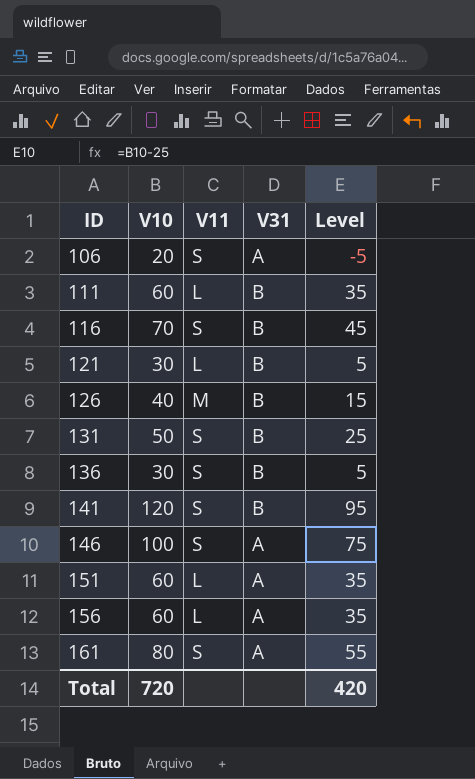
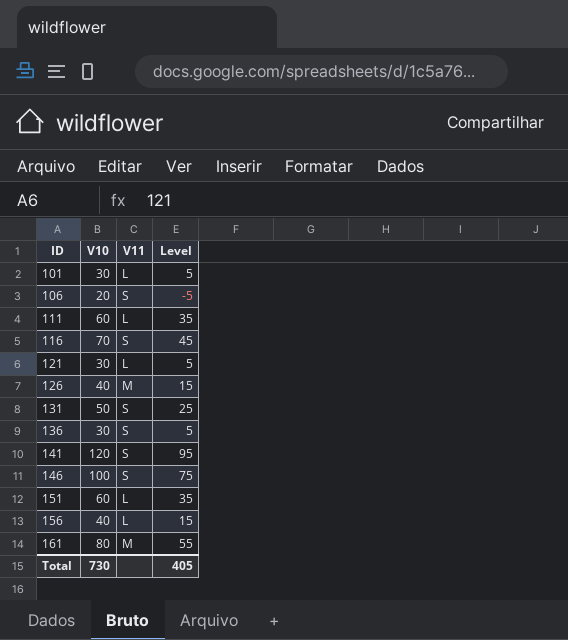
column V31 | position: 4 -> none
row 101: none -> 30 | L | 5
156 | V10: 60 -> 40
156 | Level: 35 -> 15
161 | V11: S -> M
Total | V10: 720 -> 730
Total | Level: 420 -> 405

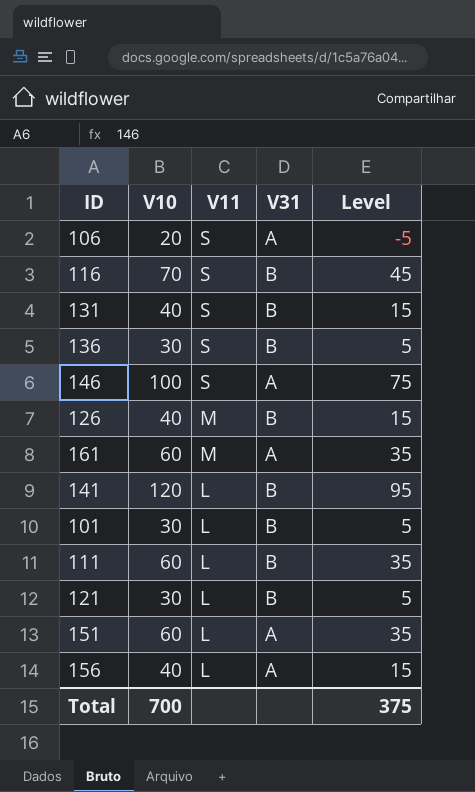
row order: ID ascending -> V11 descending
column V31 | position: none -> 4
131 | V10: 50 -> 40
131 | Level: 25 -> 15
161 | V10: 80 -> 60
161 | Level: 55 -> 35
141 | V11: S -> L
Total | V10: 730 -> 700
Total | Level: 405 -> 375

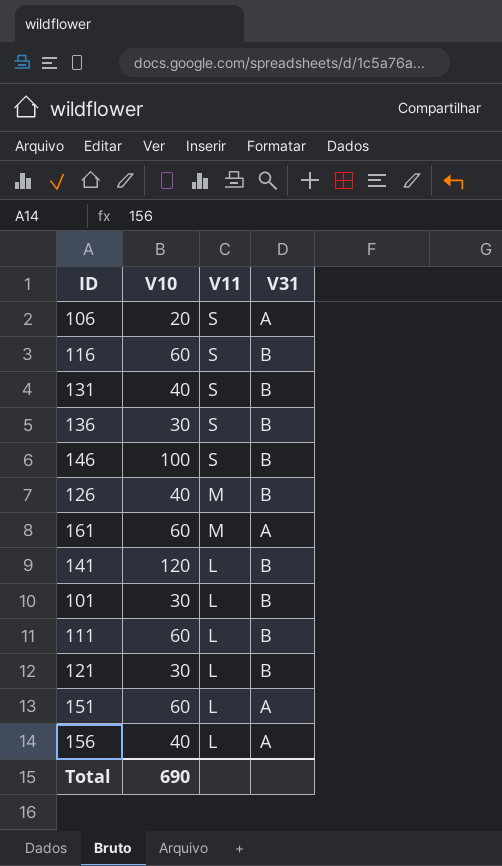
column Level | formula: [V10] - 25 -> none
116 | V10: 70 -> 60
146 | V31: A -> B
Total | V10: 700 -> 690

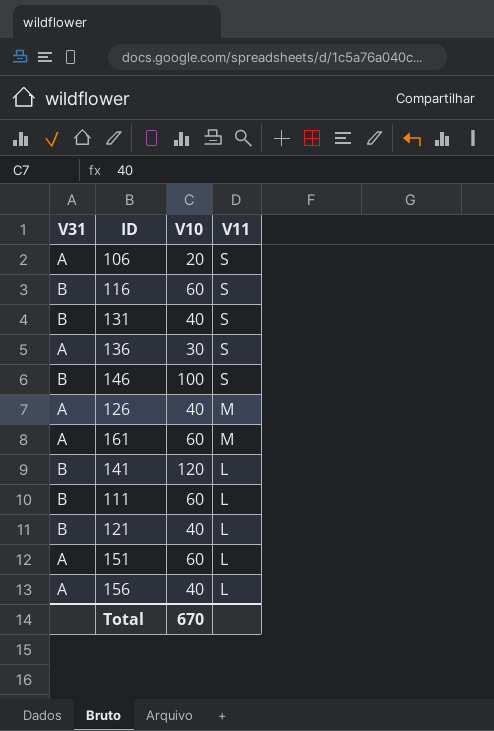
column V31 | position: 4 -> 1
row 101: 30 | L | B -> none
136 | V31: B -> A
126 | V31: B -> A
121 | V10: 30 -> 40
Total | V10: 690 -> 670

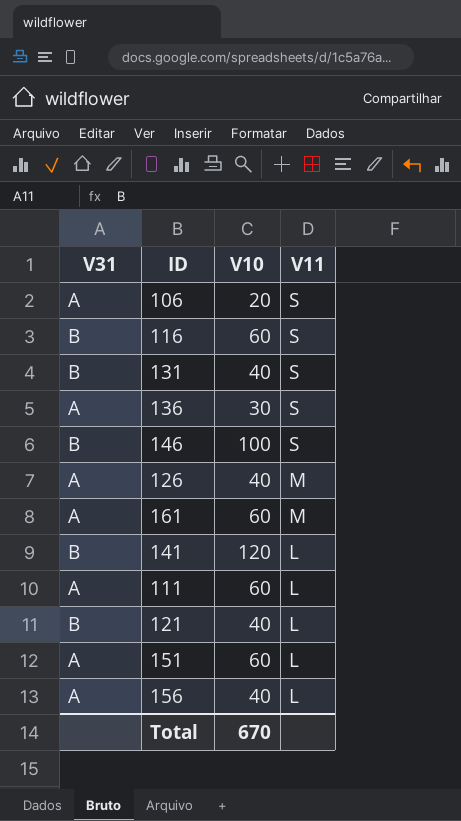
111 | V31: B -> A

